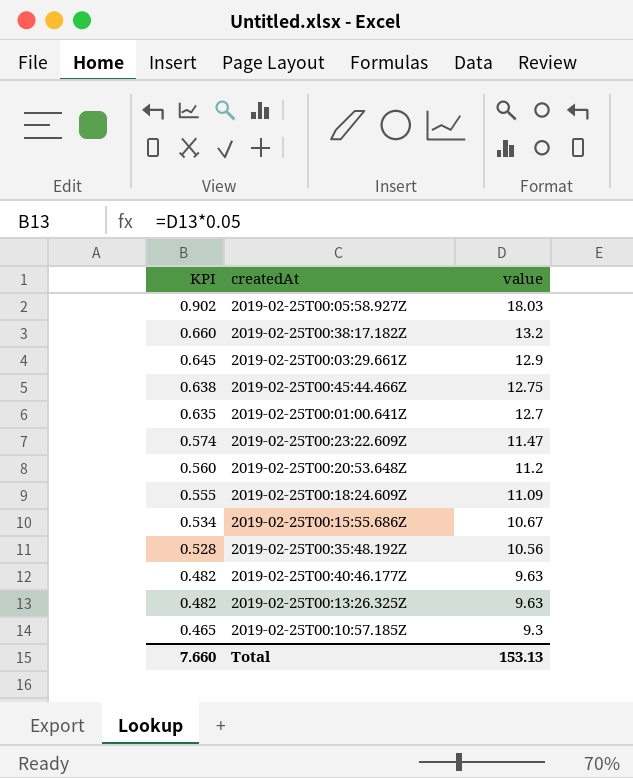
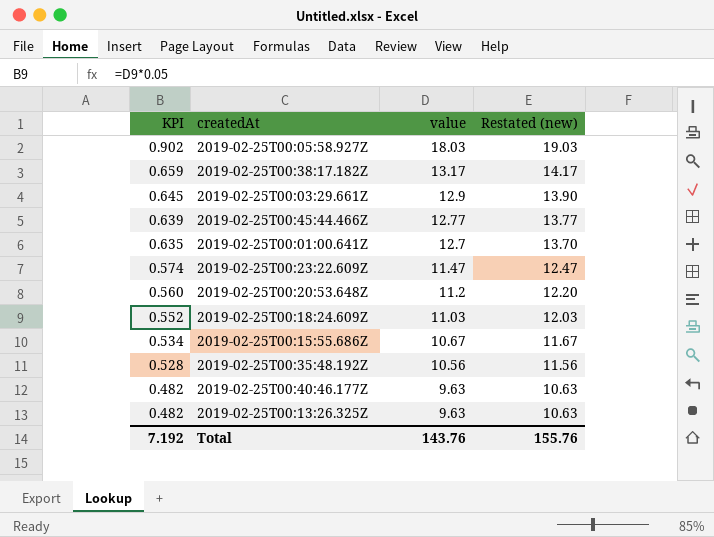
column Restated (new) | formula: none -> [value] + 1
row 2019-02-25T00:10:57.185Z: 0.465 | 9.3 -> none
2019-02-25T00:38:17.182Z | KPI: 0.660 -> 0.659
2019-02-25T00:38:17.182Z | value: 13.2 -> 13.17
2019-02-25T00:45:44.466Z | KPI: 0.638 -> 0.639
2019-02-25T00:45:44.466Z | value: 12.75 -> 12.77
2019-02-25T00:18:24.609Z | KPI: 0.555 -> 0.552
2019-02-25T00:18:24.609Z | value: 11.09 -> 11.03
Total | KPI: 7.660 -> 7.192
Total | value: 153.13 -> 143.76

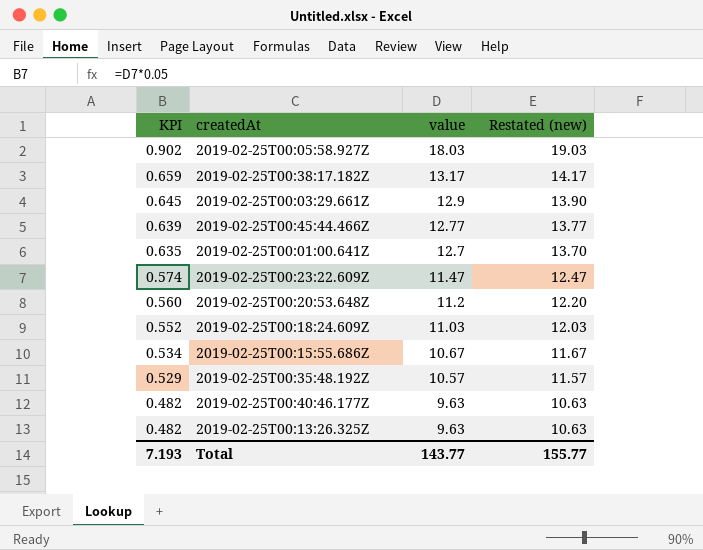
2019-02-25T00:35:48.192Z | KPI: 0.528 -> 0.529
2019-02-25T00:35:48.192Z | value: 10.56 -> 10.57
2019-02-25T00:35:48.192Z | Restated (new): 11.56 -> 11.57
Total | KPI: 7.192 -> 7.193
Total | value: 143.76 -> 143.77
Total | Restated (new): 155.76 -> 155.77

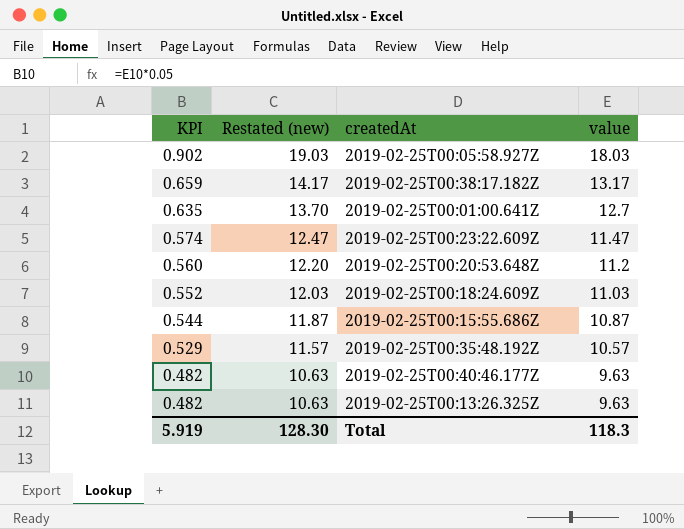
column Restated (new) | position: 4 -> 2
row 2019-02-25T00:03:29.661Z: 0.645 | 12.9 | 13.90 -> none
row 2019-02-25T00:45:44.466Z: 0.639 | 12.77 | 13.77 -> none
2019-02-25T00:15:55.686Z | KPI: 0.534 -> 0.544
2019-02-25T00:15:55.686Z | Restated (new): 11.67 -> 11.87
2019-02-25T00:15:55.686Z | value: 10.67 -> 10.87
Total | KPI: 7.193 -> 5.919
Total | Restated (new): 155.77 -> 128.30
Total | value: 143.77 -> 118.3

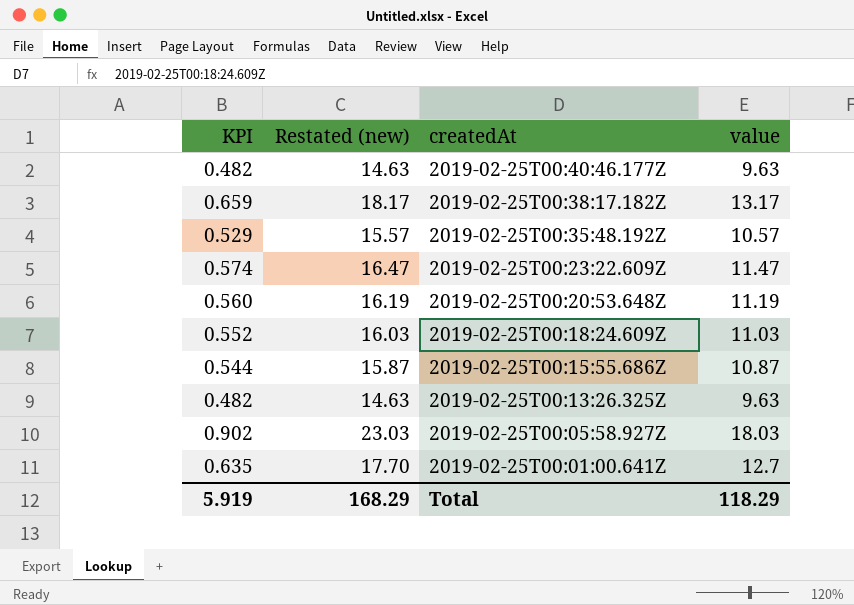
row order: KPI descending -> createdAt descending
column Restated (new) | formula: [value] + 1 -> [value] + 5
2019-02-25T00:20:53.648Z | value: 11.2 -> 11.19
Total | Restated (new): 128.30 -> 168.29
Total | value: 118.3 -> 118.29

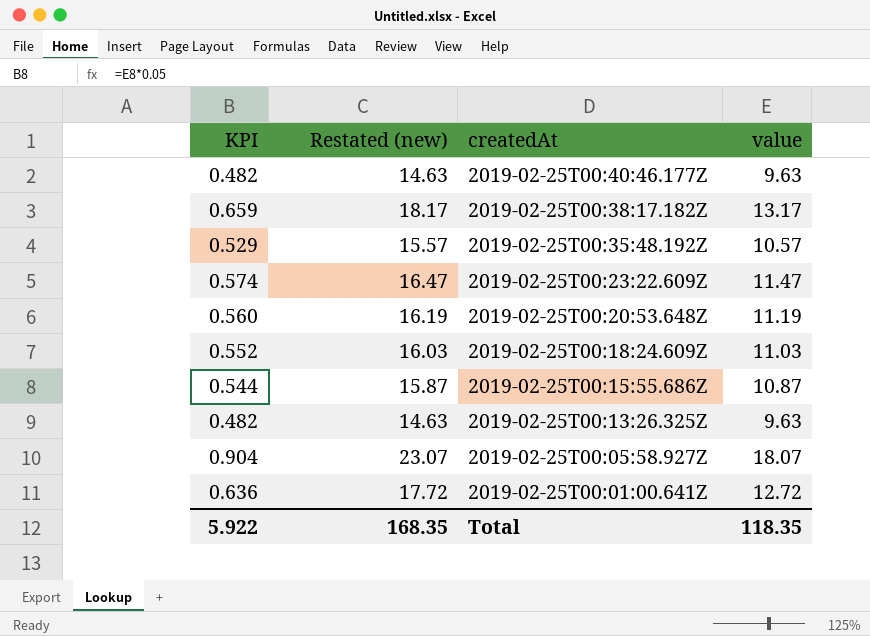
2019-02-25T00:05:58.927Z | KPI: 0.902 -> 0.904
2019-02-25T00:05:58.927Z | Restated (new): 23.03 -> 23.07
2019-02-25T00:05:58.927Z | value: 18.03 -> 18.07
2019-02-25T00:01:00.641Z | KPI: 0.635 -> 0.636
2019-02-25T00:01:00.641Z | Restated (new): 17.70 -> 17.72
2019-02-25T00:01:00.641Z | value: 12.7 -> 12.72
Total | KPI: 5.919 -> 5.922
Total | Restated (new): 168.29 -> 168.35
Total | value: 118.29 -> 118.35

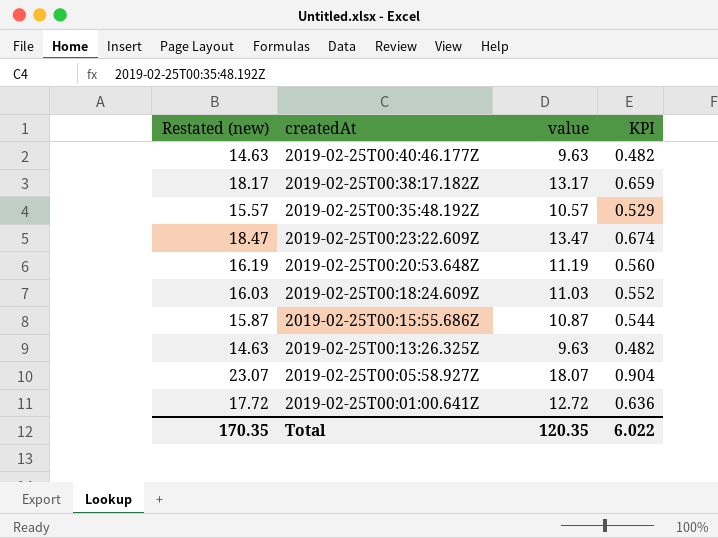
column KPI | position: 1 -> 4
2019-02-25T00:23:22.609Z | Restated (new): 16.47 -> 18.47
2019-02-25T00:23:22.609Z | value: 11.47 -> 13.47
2019-02-25T00:23:22.609Z | KPI: 0.574 -> 0.674
Total | Restated (new): 168.35 -> 170.35
Total | value: 118.35 -> 120.35
Total | KPI: 5.922 -> 6.022

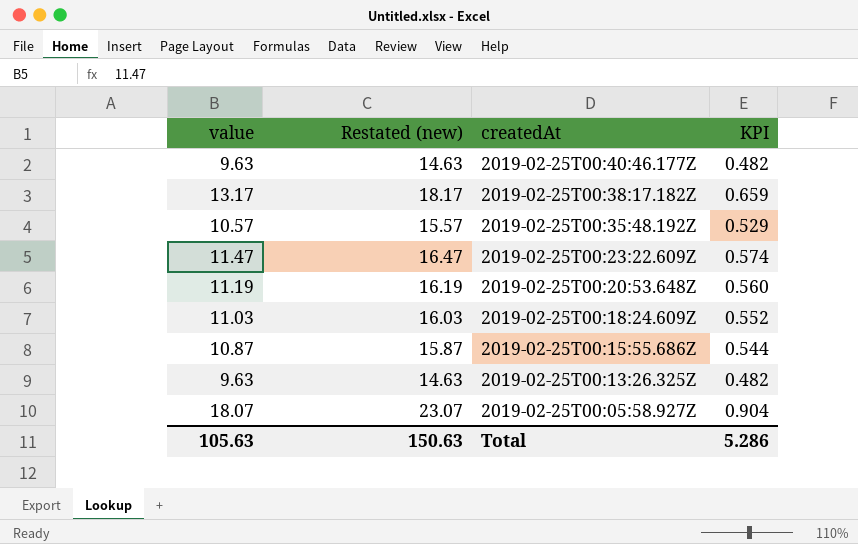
column value | position: 3 -> 1
row 2019-02-25T00:01:00.641Z: 17.72 | 12.72 | 0.636 -> none
2019-02-25T00:23:22.609Z | value: 13.47 -> 11.47
2019-02-25T00:23:22.609Z | Restated (new): 18.47 -> 16.47
2019-02-25T00:23:22.609Z | KPI: 0.674 -> 0.574
Total | value: 120.35 -> 105.63
Total | Restated (new): 170.35 -> 150.63
Total | KPI: 6.022 -> 5.286

